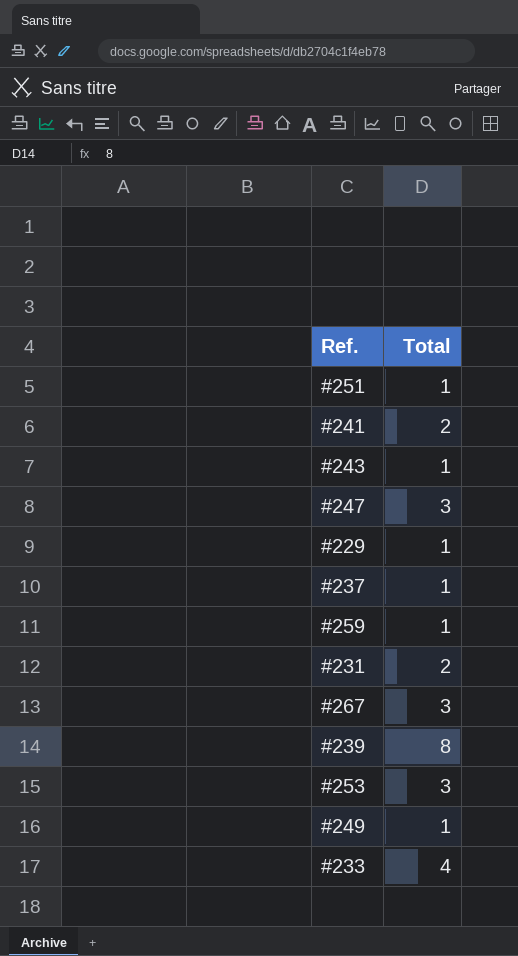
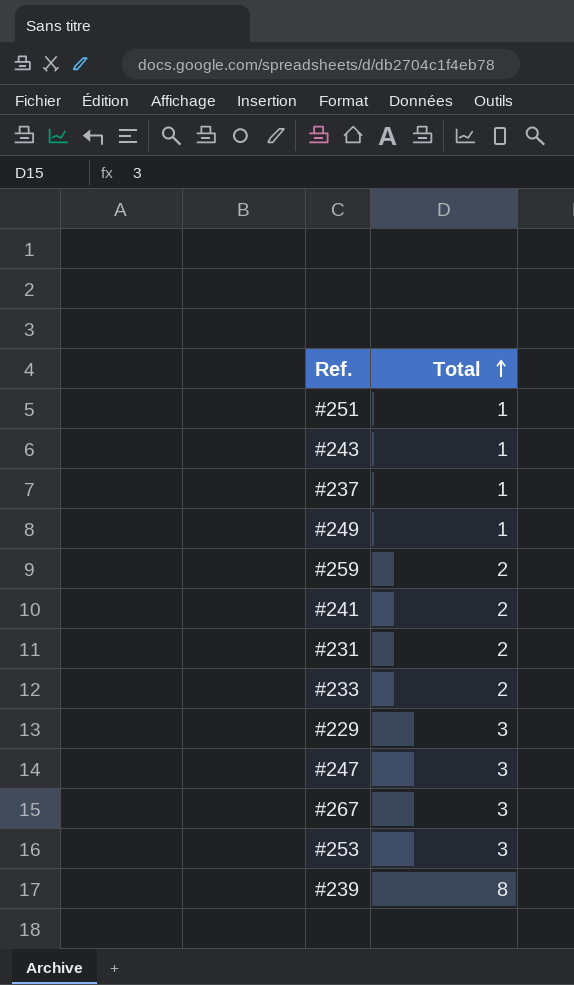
row order: none -> Total ascending
#259 | Total: 1 -> 2
#233 | Total: 4 -> 2
#229 | Total: 1 -> 3

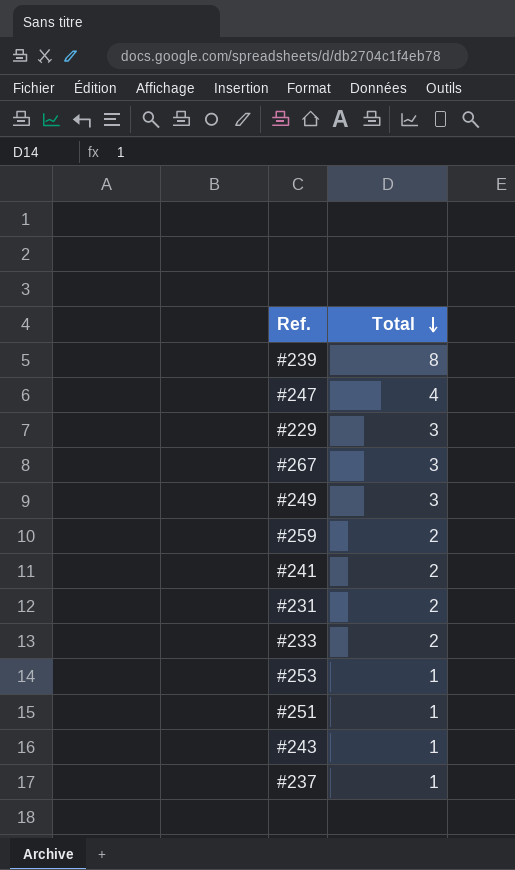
row order: Total ascending -> Total descending
#247 | Total: 3 -> 4
#249 | Total: 1 -> 3
#253 | Total: 3 -> 1

